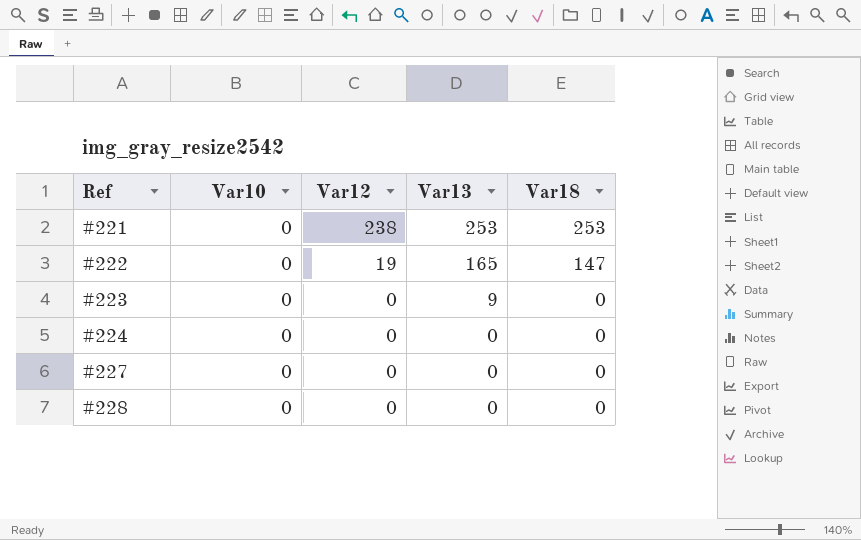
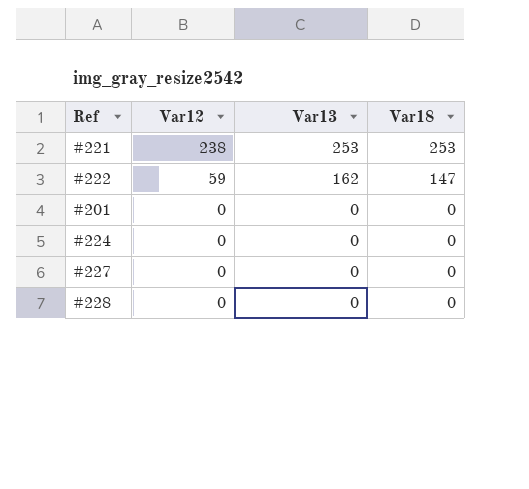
column Var10 | position: 2 -> none
row #223: 0 | 0 | 9 | 0 -> none
#222 | Var12: 19 -> 59
#222 | Var13: 165 -> 162
row #201: none -> 0 | 0 | 0

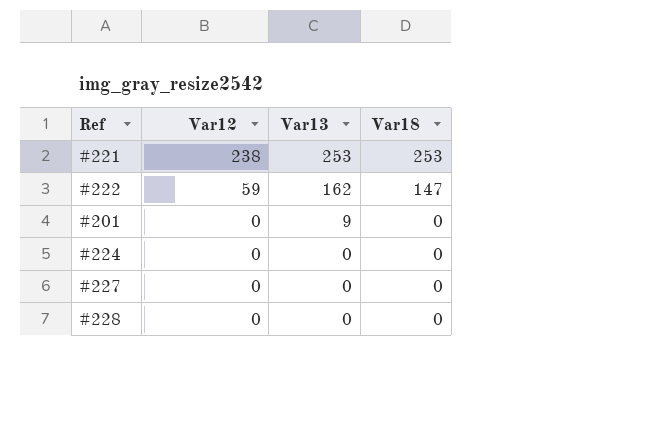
#201 | Var13: 0 -> 9

